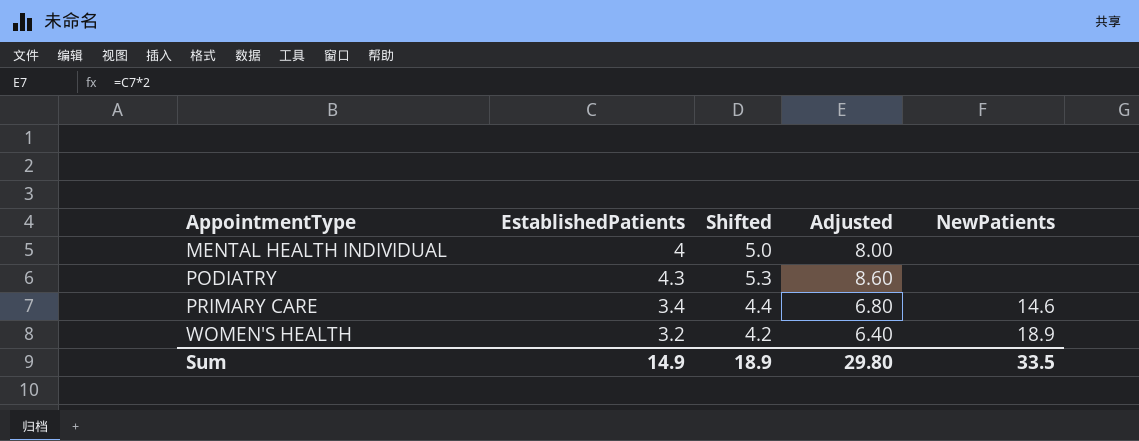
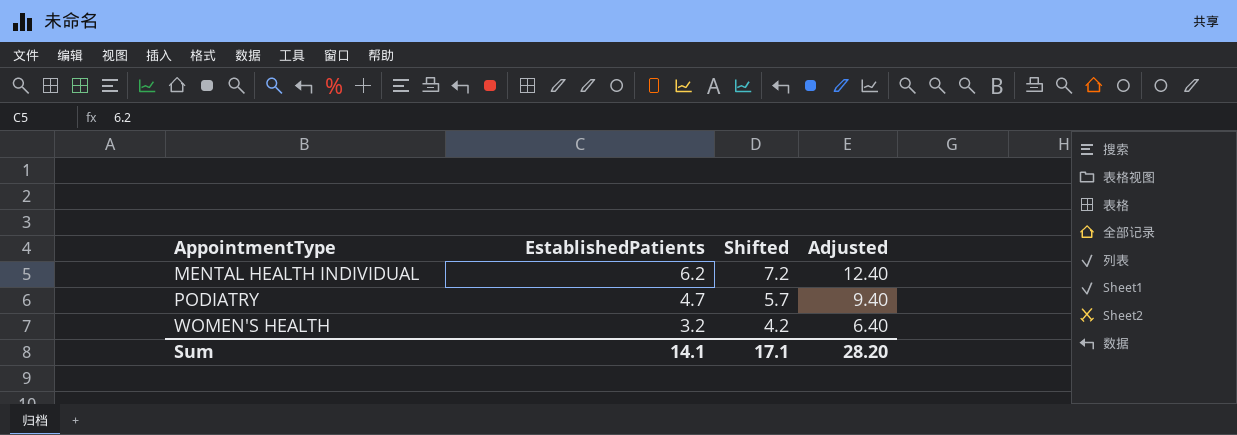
column NewPatients | position: 5 -> none
row PRIMARY CARE: 3.4 | 4.4 | 6.80 | 14.6 -> none
MENTAL HEALTH INDIVIDUAL | EstablishedPatients: 4 -> 6.2
MENTAL HEALTH INDIVIDUAL | Shifted: 5.0 -> 7.2
MENTAL HEALTH INDIVIDUAL | Adjusted: 8.00 -> 12.40
PODIATRY | EstablishedPatients: 4.3 -> 4.7
PODIATRY | Shifted: 5.3 -> 5.7
PODIATRY | Adjusted: 8.60 -> 9.40
Sum | EstablishedPatients: 14.9 -> 14.1
Sum | Shifted: 18.9 -> 17.1
Sum | Adjusted: 29.80 -> 28.20

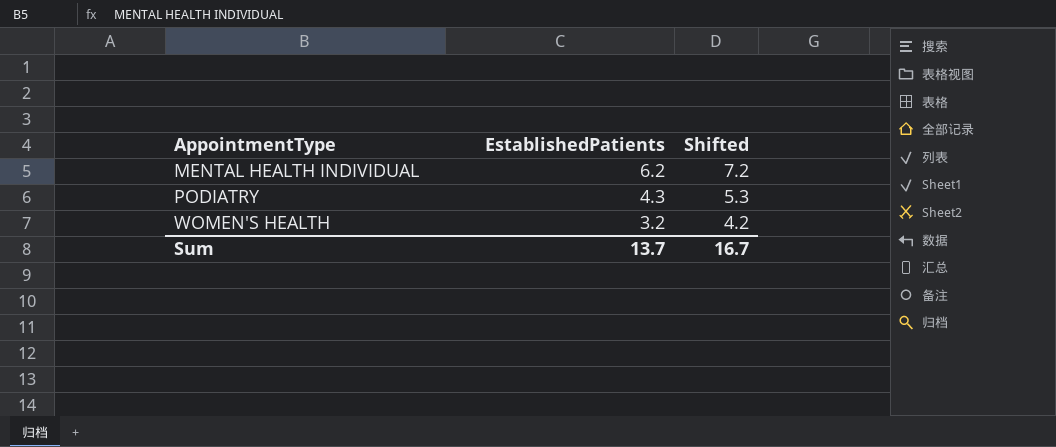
column Adjusted | formula: [EstablishedPatients] * 2 -> none
PODIATRY | EstablishedPatients: 4.7 -> 4.3
PODIATRY | Shifted: 5.7 -> 5.3
Sum | EstablishedPatients: 14.1 -> 13.7
Sum | Shifted: 17.1 -> 16.7

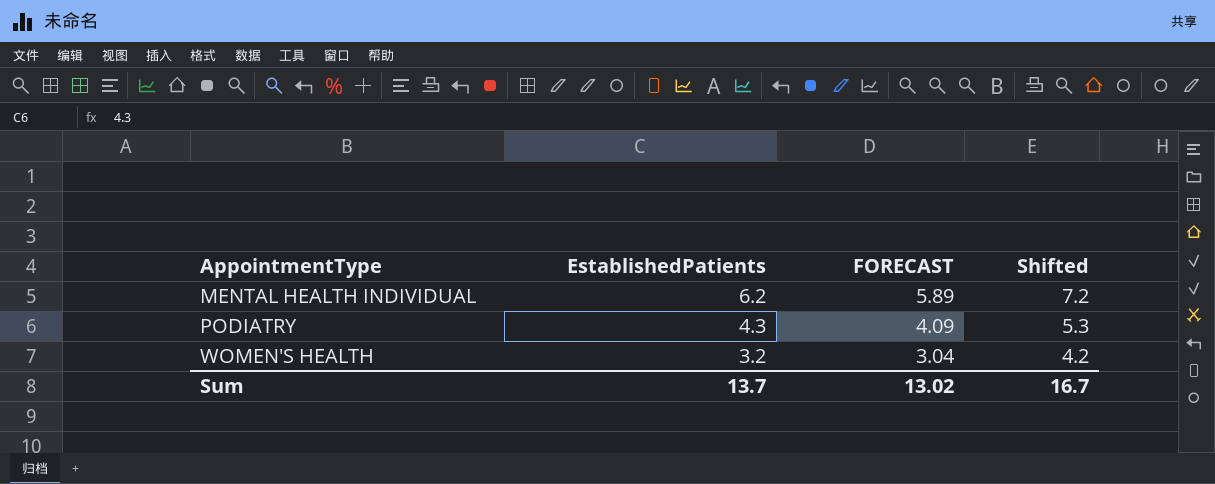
column FORECAST | formula: none -> [EstablishedPatients] * 0.95

